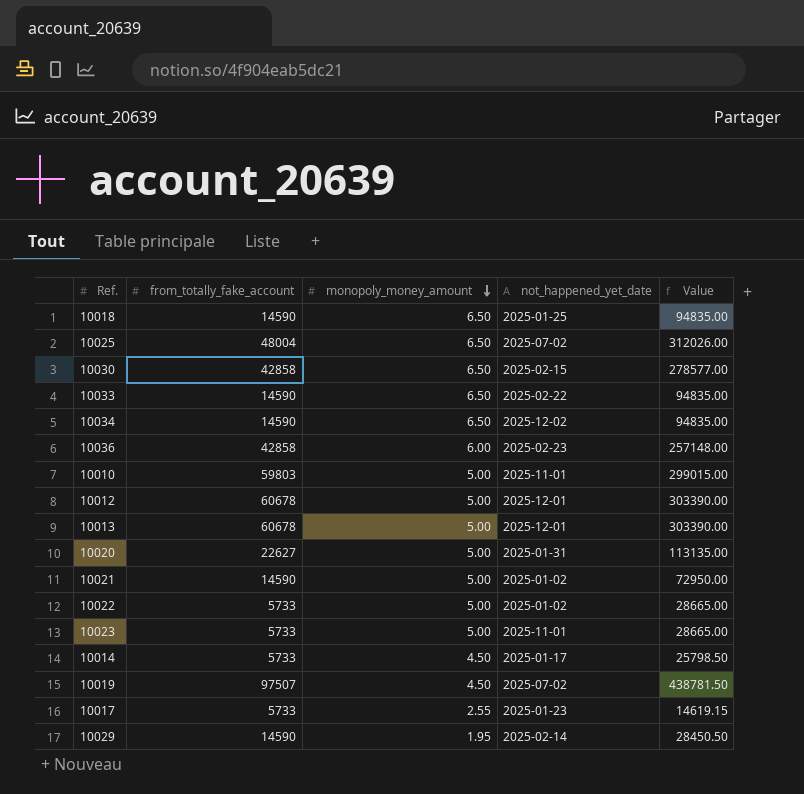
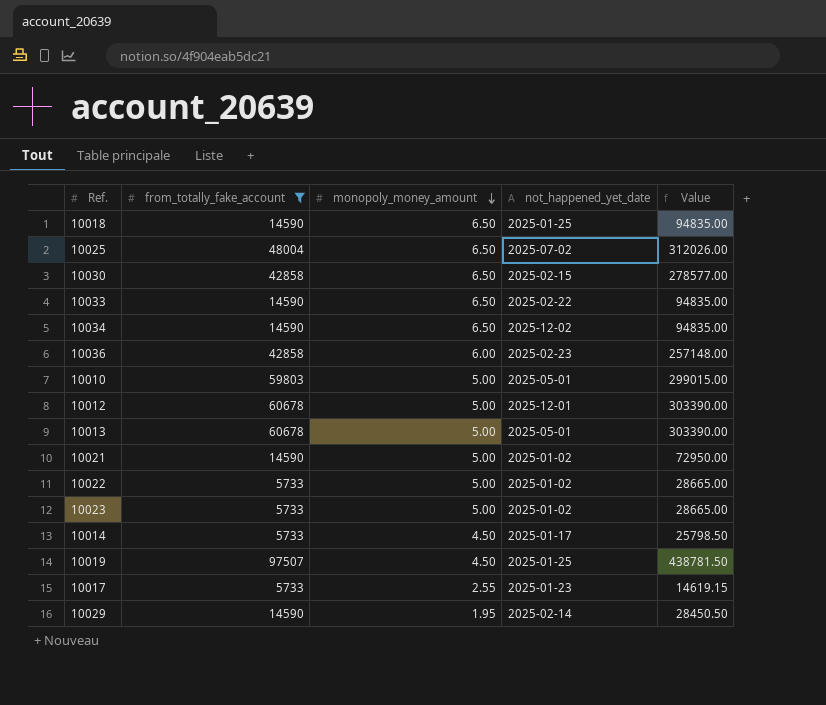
filter: none -> from_totally_fake_account != 22627
10010 | not_happened_yet_date: 2025-11-01 -> 2025-05-01
10013 | not_happened_yet_date: 2025-12-01 -> 2025-05-01
10023 | not_happened_yet_date: 2025-11-01 -> 2025-01-02
10019 | not_happened_yet_date: 2025-07-02 -> 2025-01-25

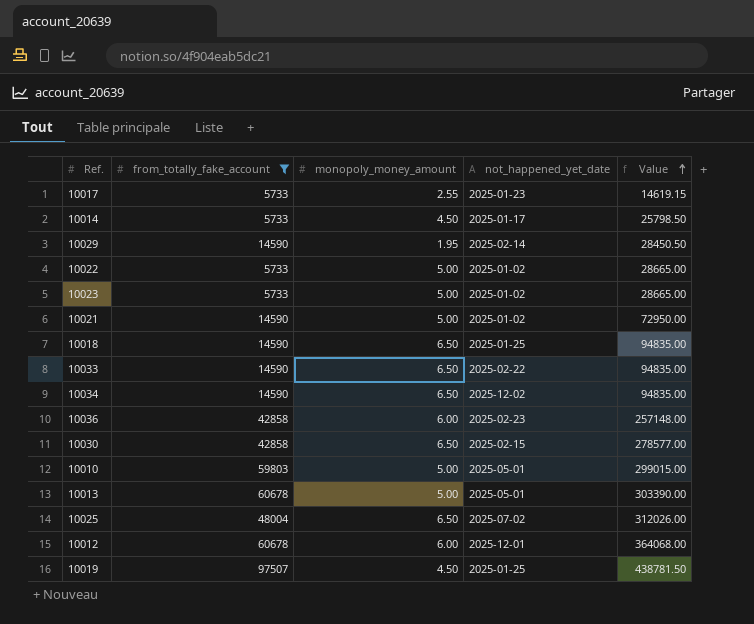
row order: monopoly_money_amount descending -> Value ascending
10012 | monopoly_money_amount: 5.00 -> 6.00
10012 | Value: 303390.00 -> 364068.00

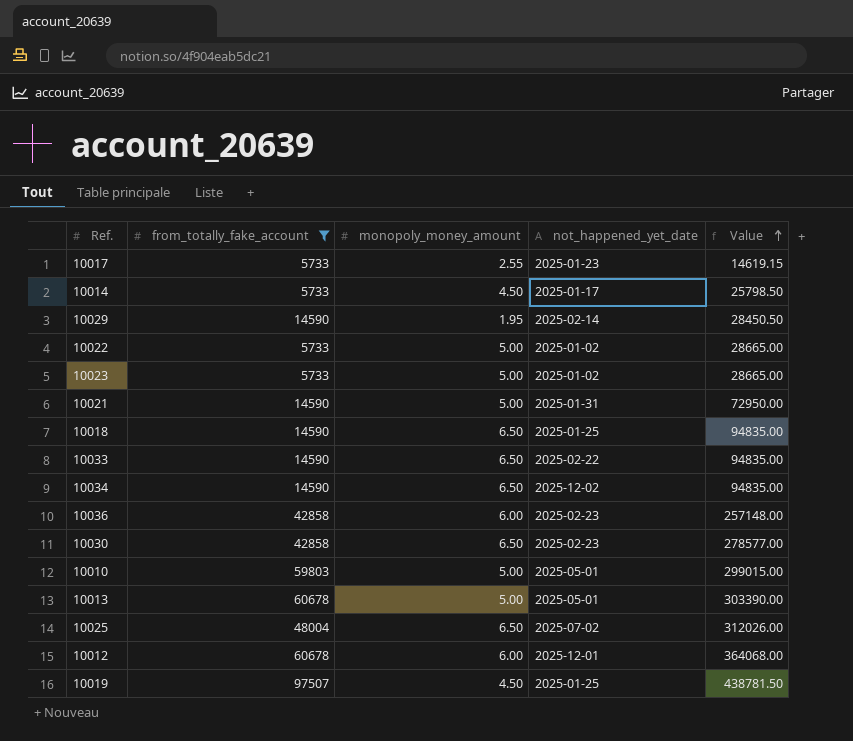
10021 | not_happened_yet_date: 2025-01-02 -> 2025-01-31
10030 | not_happened_yet_date: 2025-02-15 -> 2025-02-23

